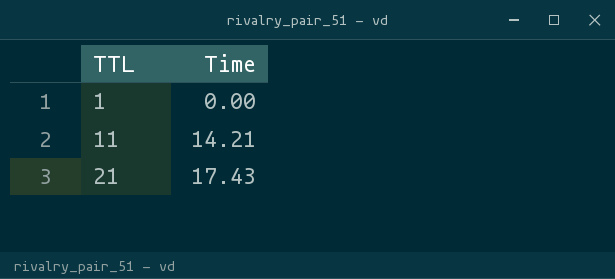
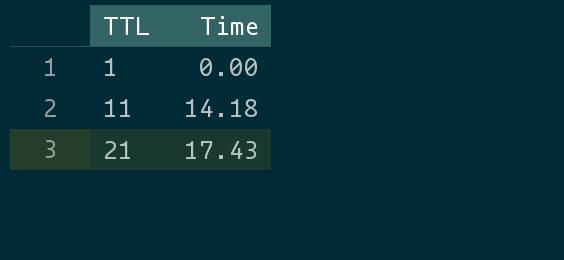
11 | Time: 14.21 -> 14.18

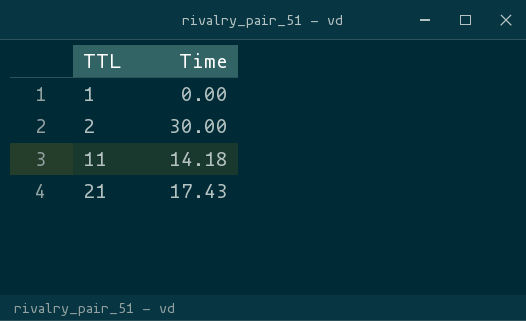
row 2: none -> 30.00

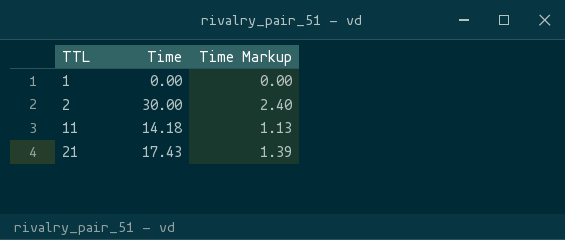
column Time Markup | formula: none -> [Time] * 0.08

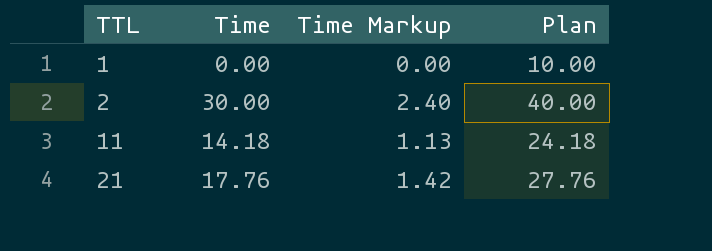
column Plan | formula: none -> [Time] + 10
21 | Time: 17.43 -> 17.76
21 | Time Markup: 1.39 -> 1.42

